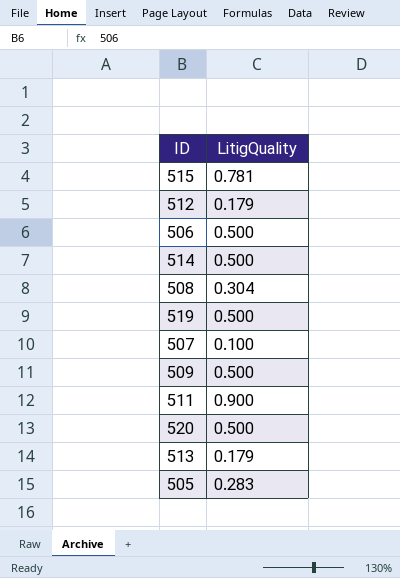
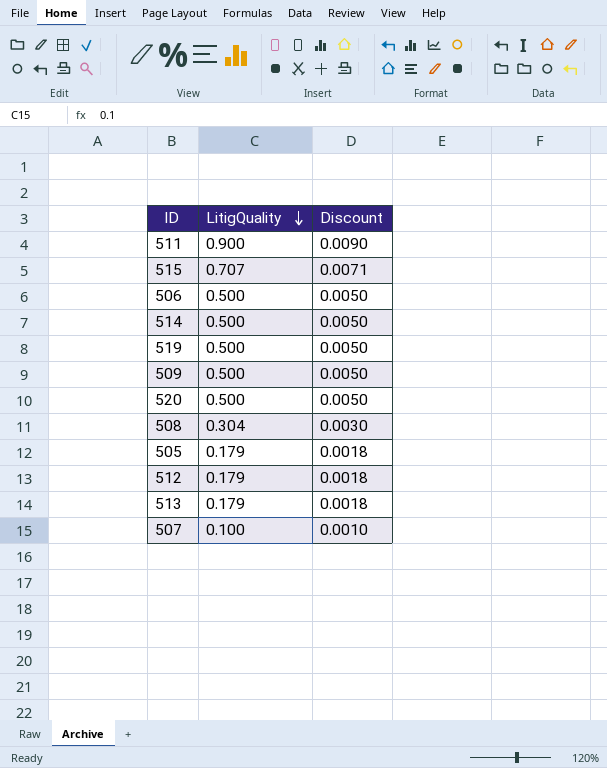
row order: none -> LitigQuality descending
column Discount | formula: none -> [LitigQuality] * 0.01
515 | LitigQuality: 0.781 -> 0.707
505 | LitigQuality: 0.283 -> 0.179

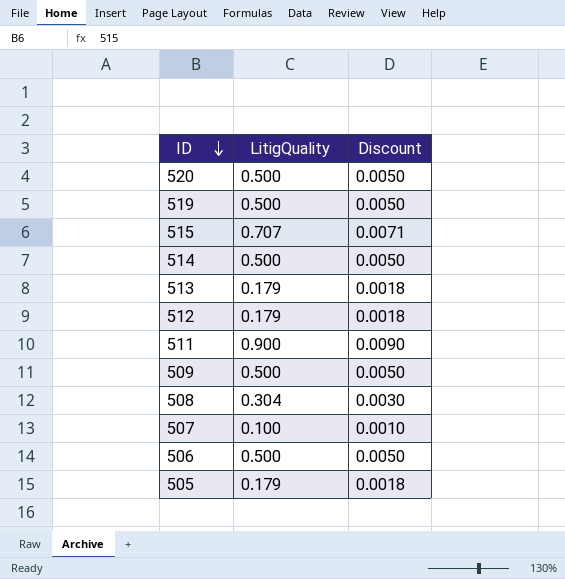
row order: LitigQuality descending -> ID descending

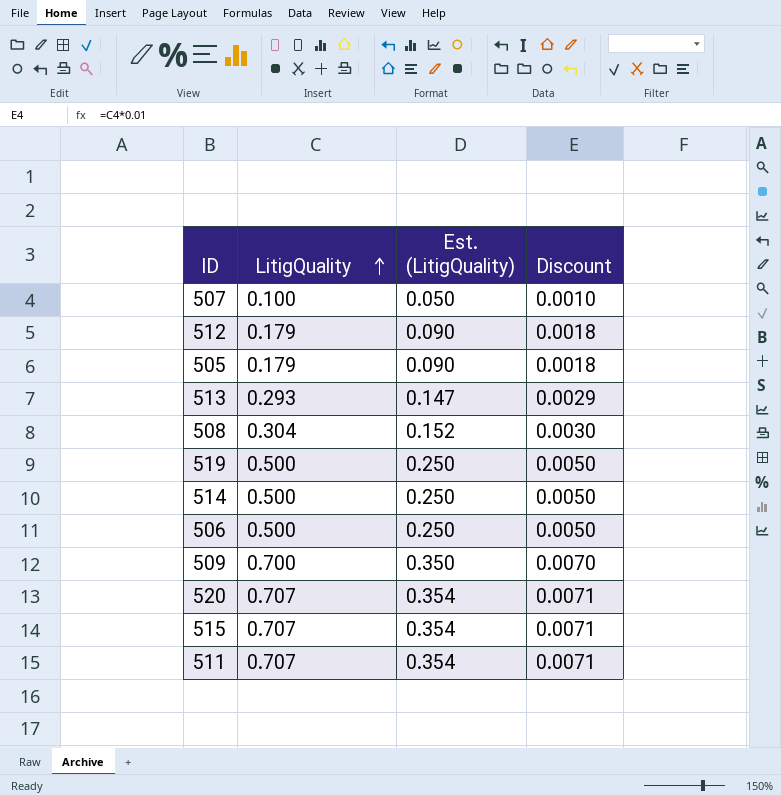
row order: ID descending -> LitigQuality ascending
column Est. (LitigQuality) | formula: none -> [LitigQuality] * 0.5
513 | LitigQuality: 0.179 -> 0.293
513 | Discount: 0.0018 -> 0.0029
509 | LitigQuality: 0.500 -> 0.700
509 | Discount: 0.0050 -> 0.0070
520 | LitigQuality: 0.500 -> 0.707
520 | Discount: 0.0050 -> 0.0071
511 | LitigQuality: 0.900 -> 0.707
511 | Discount: 0.0090 -> 0.0071

